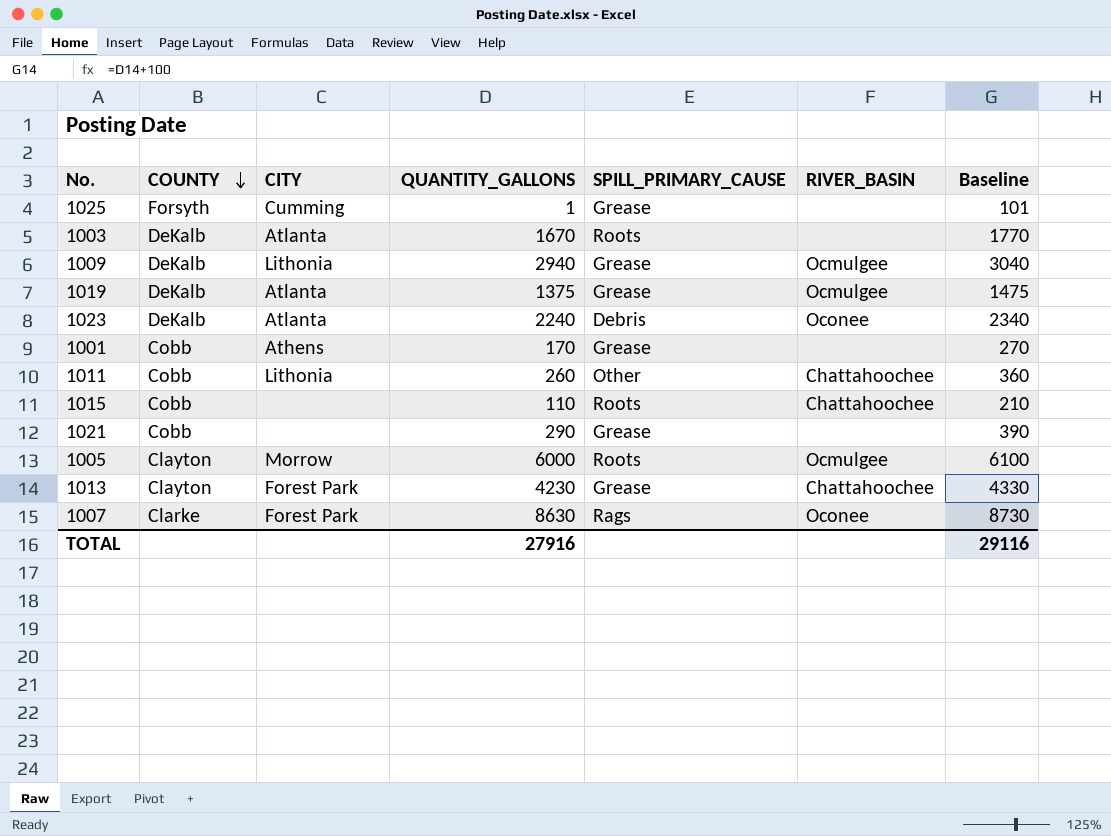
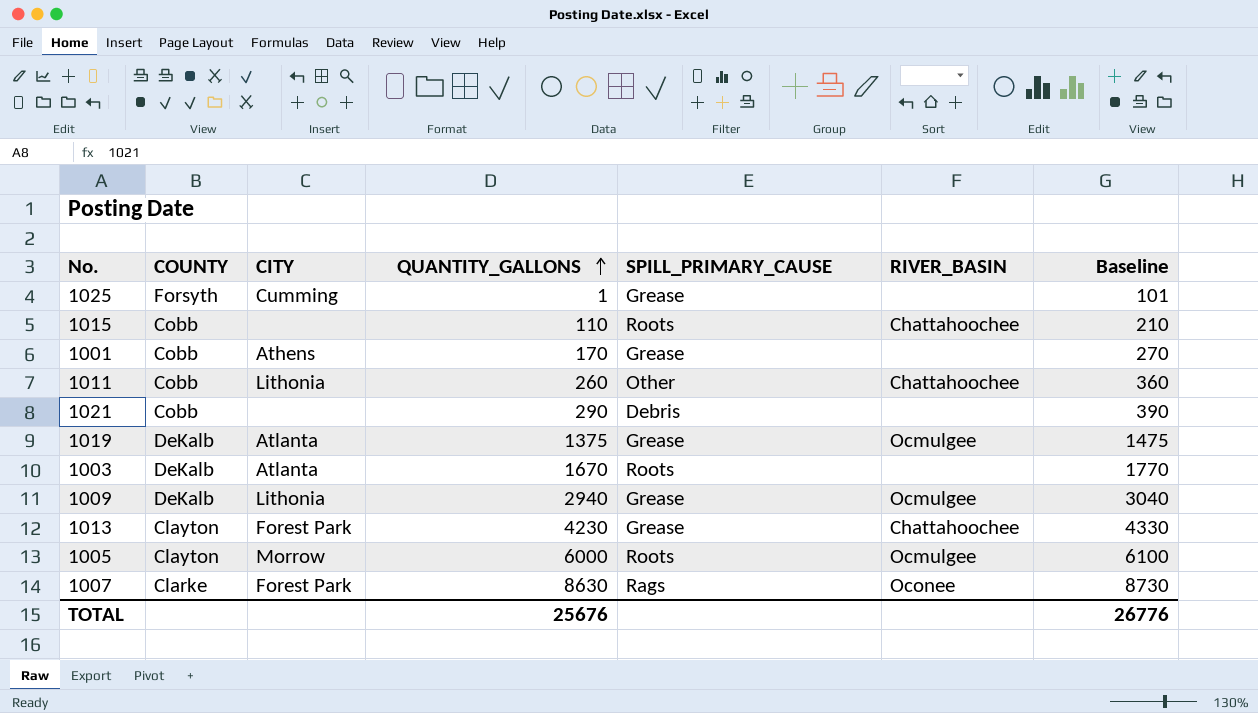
row order: COUNTY descending -> QUANTITY_GALLONS ascending
row 1023: DeKalb | Atlanta | 2240 | Debris | Oconee | 2340 -> none
1021 | SPILL_PRIMARY_CAUSE: Grease -> Debris
TOTAL | QUANTITY_GALLONS: 27916 -> 25676
TOTAL | Baseline: 29116 -> 26776

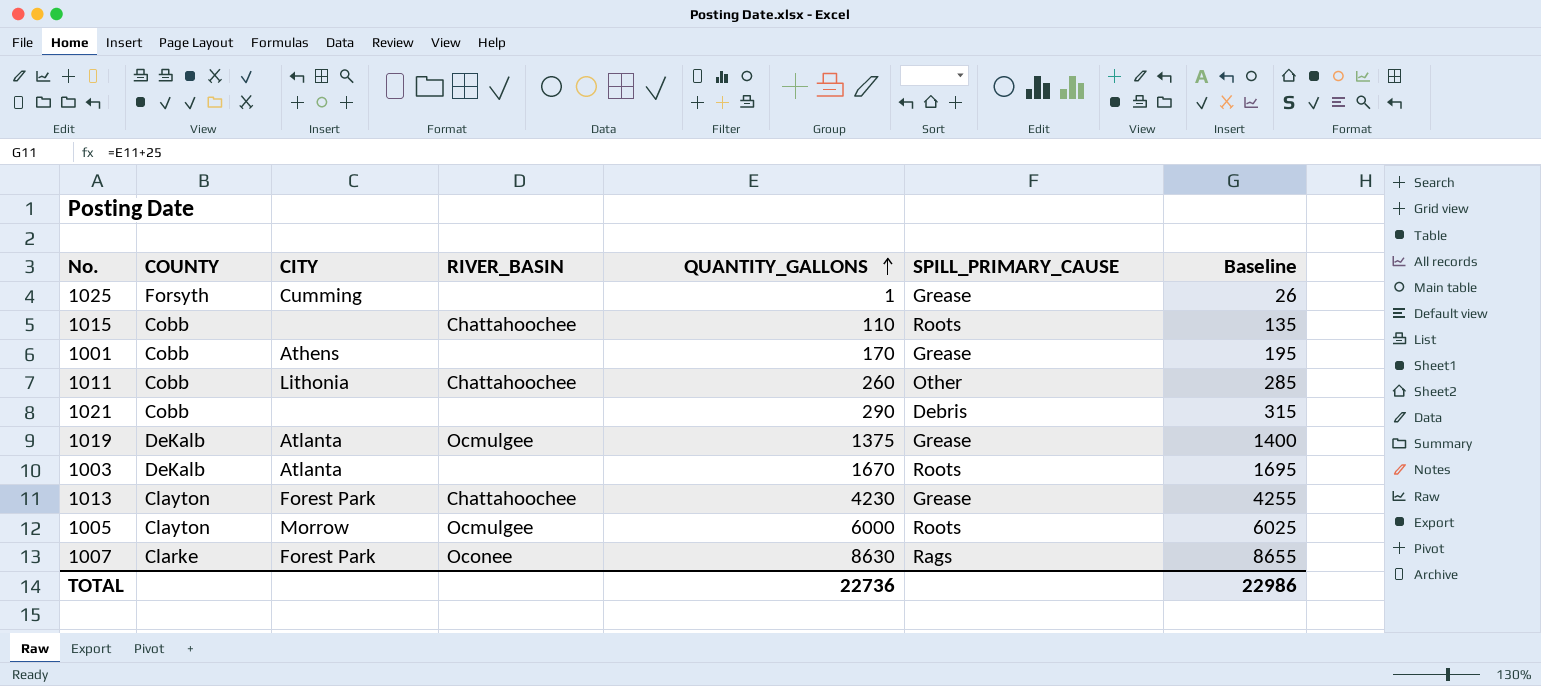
column RIVER_BASIN | position: 6 -> 4
column Baseline | formula: [QUANTITY_GALLONS] + 100 -> [QUANTITY_GALLONS] + 25
row 1009: DeKalb | Lithonia | 2940 | Grease | Ocmulgee | 3040 -> none
TOTAL | QUANTITY_GALLONS: 25676 -> 22736
TOTAL | Baseline: 26776 -> 22986

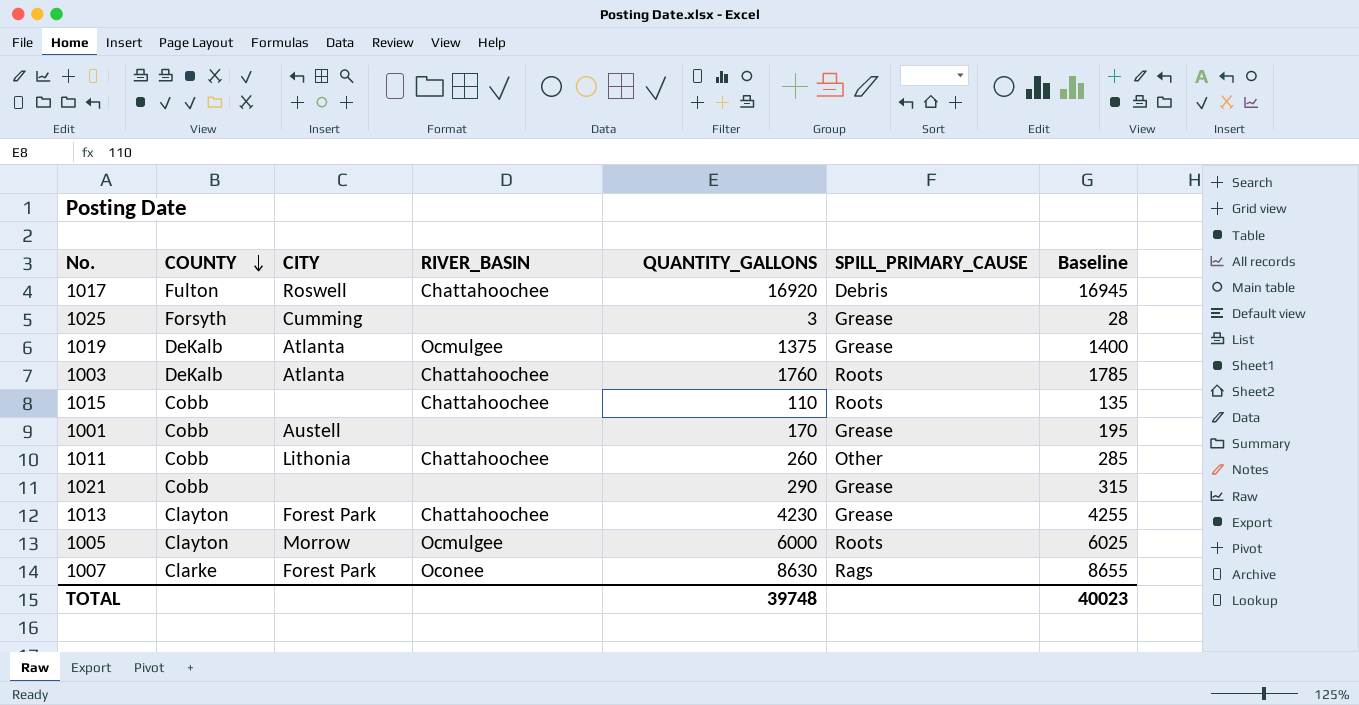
row order: QUANTITY_GALLONS ascending -> COUNTY descending
row 1017: none -> Fulton | Roswell | Chattahoochee | 16920 | Debris | 16945
1025 | QUANTITY_GALLONS: 1 -> 3
1025 | Baseline: 26 -> 28
1003 | RIVER_BASIN: none -> Chattahoochee
1003 | QUANTITY_GALLONS: 1670 -> 1760
1003 | Baseline: 1695 -> 1785
1001 | CITY: Athens -> Austell
1021 | SPILL_PRIMARY_CAUSE: Debris -> Grease
TOTAL | QUANTITY_GALLONS: 22736 -> 39748
TOTAL | Baseline: 22986 -> 40023

